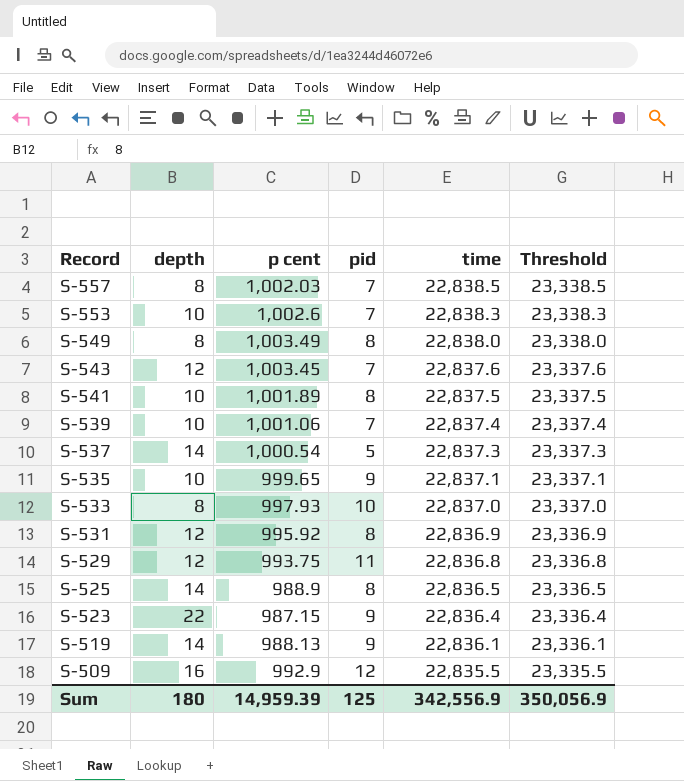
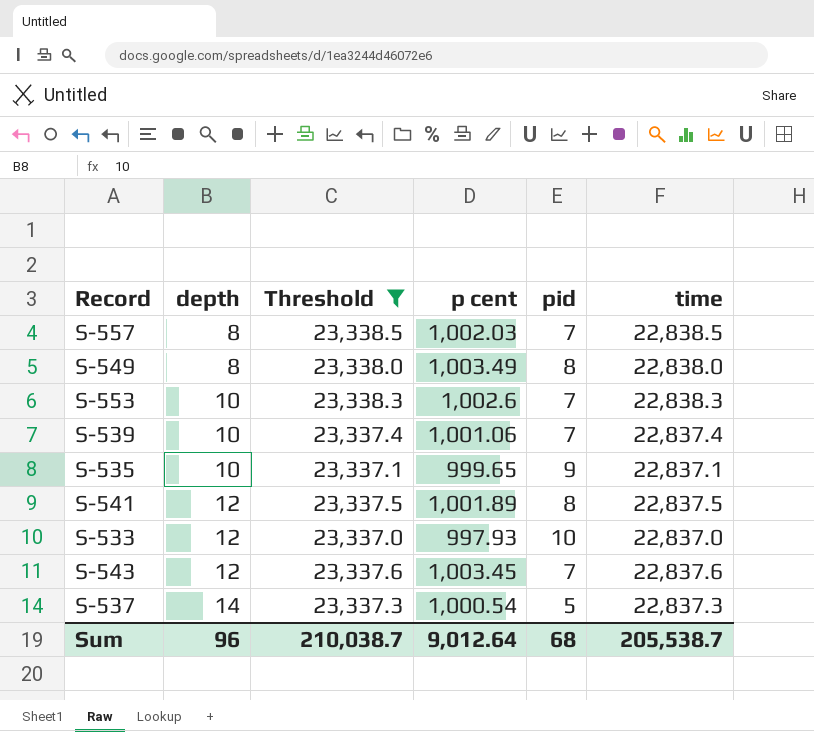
filter: none -> Threshold >= 23,337.0
row order: Record descending -> depth ascending
column Threshold | position: 6 -> 3
S-541 | depth: 10 -> 12
S-533 | depth: 8 -> 12
Sum | depth: 180 -> 96
Sum | Threshold: 350,056.9 -> 210,038.7
Sum | p cent: 14,959.39 -> 9,012.64
Sum | pid: 125 -> 68
Sum | time: 342,556.9 -> 205,538.7

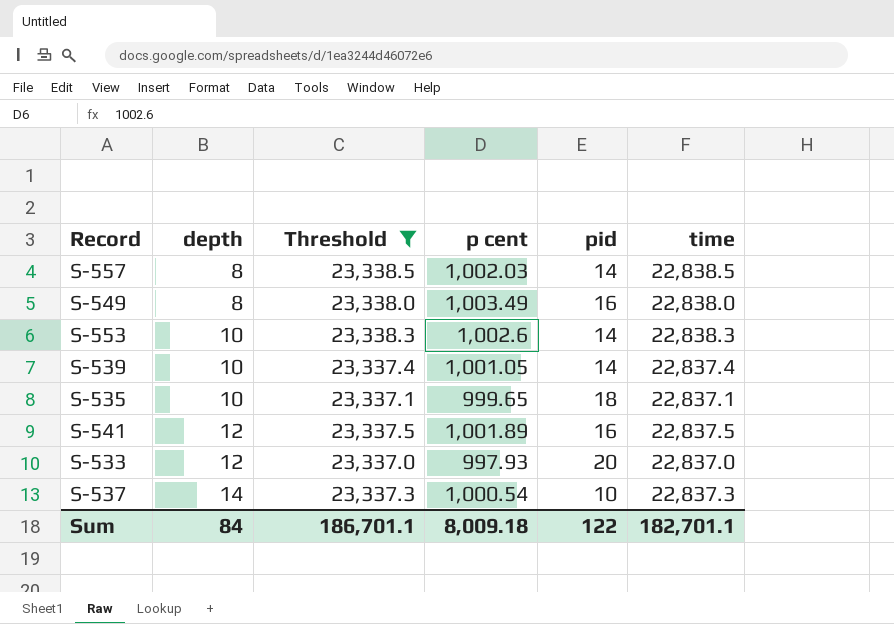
row S-543: 12 | 23,337.6 | 1,003.45 | 7 | 22,837.6 -> none
S-557 | pid: 7 -> 14
S-549 | pid: 8 -> 16
S-553 | pid: 7 -> 14
S-539 | p cent: 1,001.06 -> 1,001.05
S-539 | pid: 7 -> 14
S-535 | pid: 9 -> 18
S-541 | pid: 8 -> 16
S-533 | pid: 10 -> 20
S-537 | pid: 5 -> 10
Sum | depth: 96 -> 84
Sum | Threshold: 210,038.7 -> 186,701.1
Sum | p cent: 9,012.64 -> 8,009.18
Sum | pid: 68 -> 122
Sum | time: 205,538.7 -> 182,701.1

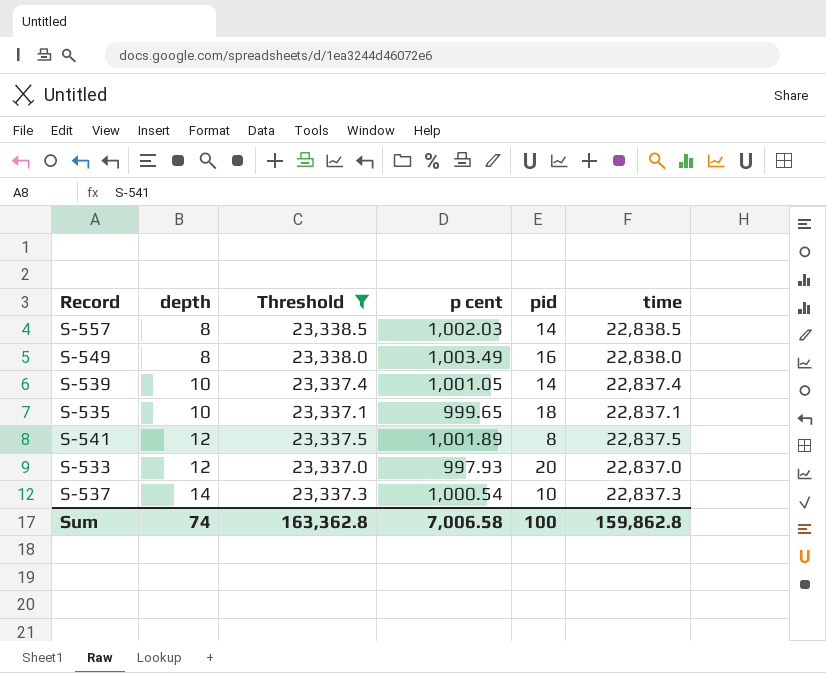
row S-553: 10 | 23,338.3 | 1,002.6 | 14 | 22,838.3 -> none
S-541 | pid: 16 -> 8
Sum | depth: 84 -> 74
Sum | Threshold: 186,701.1 -> 163,362.8
Sum | p cent: 8,009.18 -> 7,006.58
Sum | pid: 122 -> 100
Sum | time: 182,701.1 -> 159,862.8

